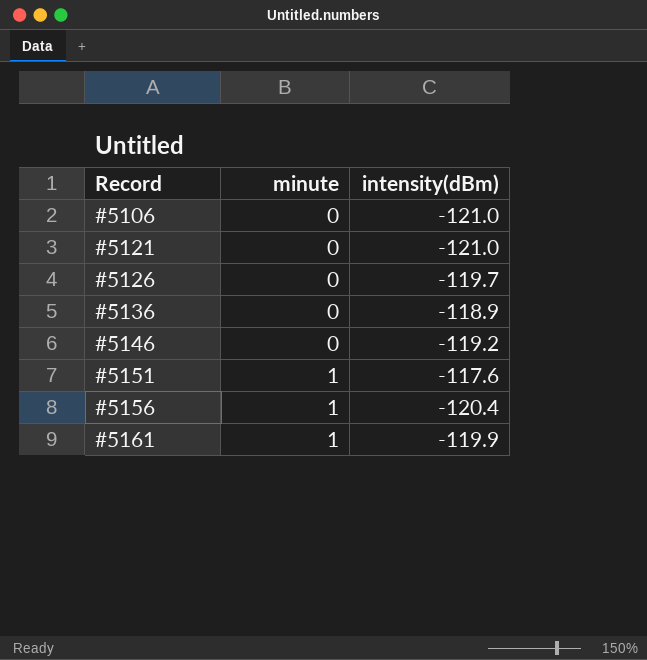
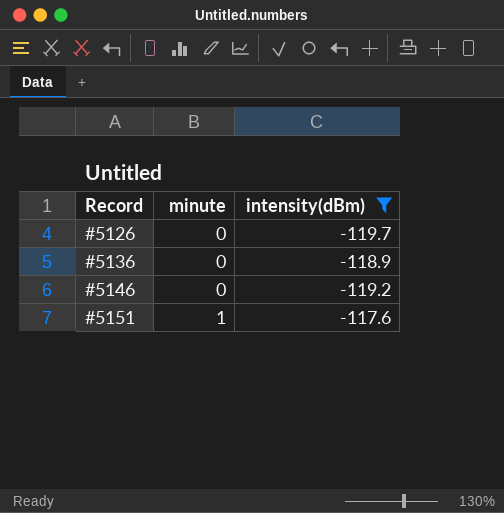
filter: none -> intensity(dBm) >= -119.7

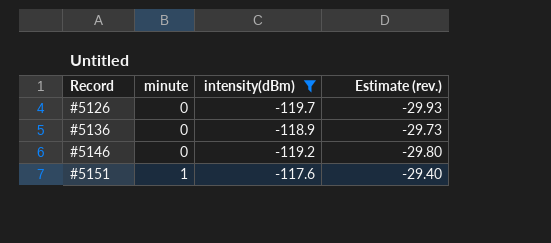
column Estimate (rev.) | formula: none -> [intensity(dBm)] * 0.25

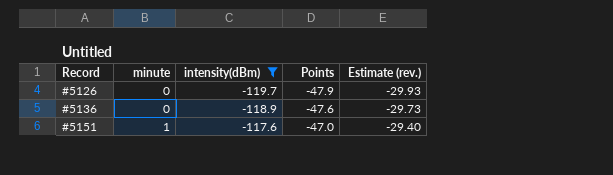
column Points | formula: none -> [intensity(dBm)] * 0.4
row #5146: 0 | -119.2 | -29.80 -> none

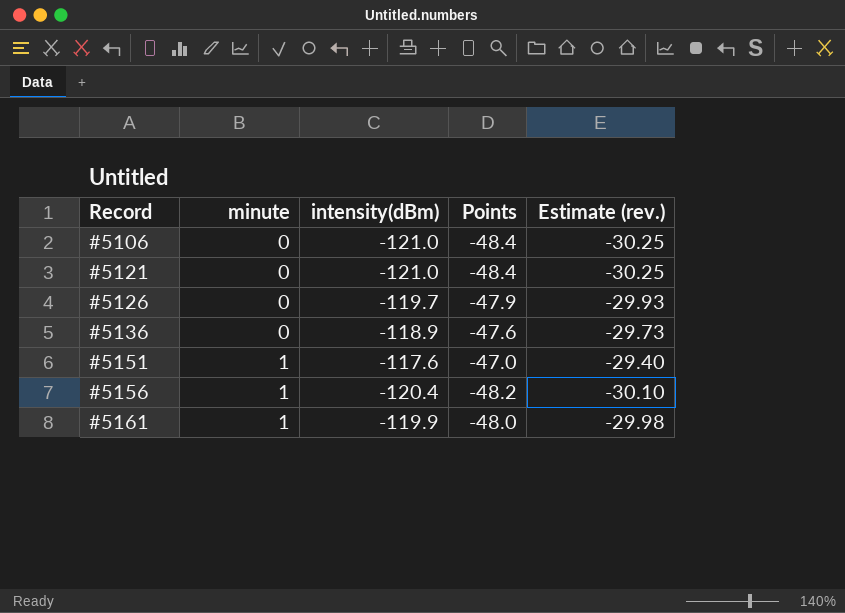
filter: intensity(dBm) >= -119.7 -> none

